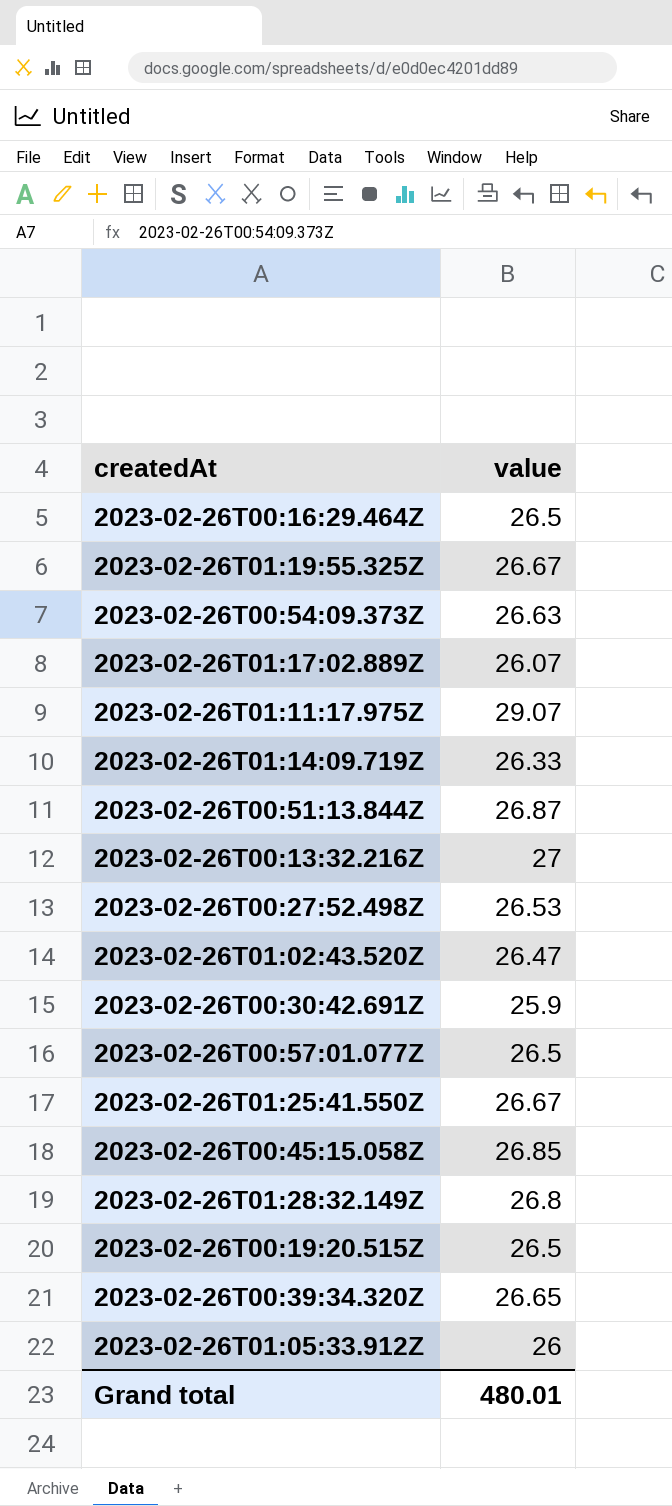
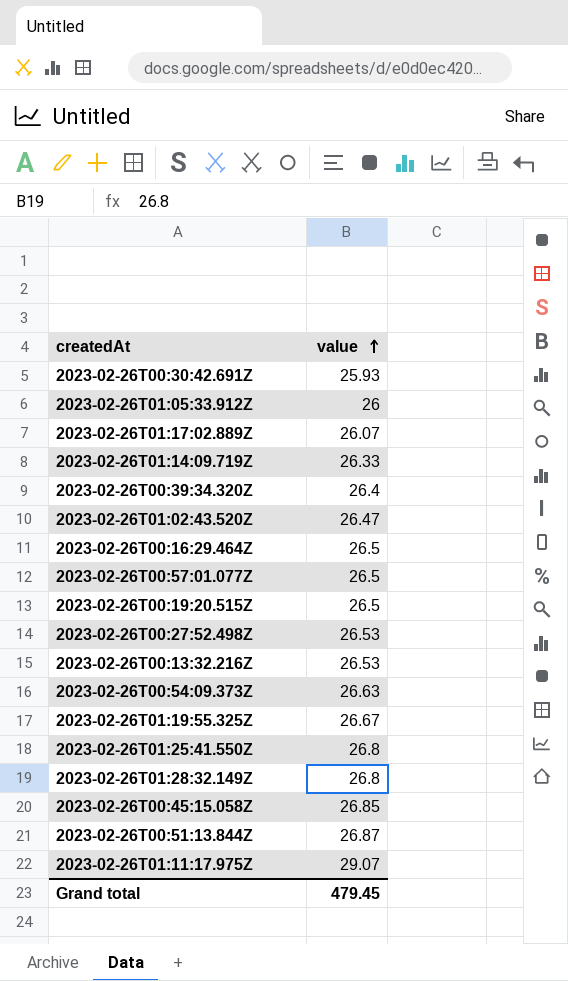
row order: none -> value ascending
2023-02-26T00:30:42.691Z | value: 25.9 -> 25.93
2023-02-26T00:39:34.320Z | value: 26.65 -> 26.4
2023-02-26T00:13:32.216Z | value: 27 -> 26.53
2023-02-26T01:25:41.550Z | value: 26.67 -> 26.8
Grand total | value: 480.01 -> 479.45

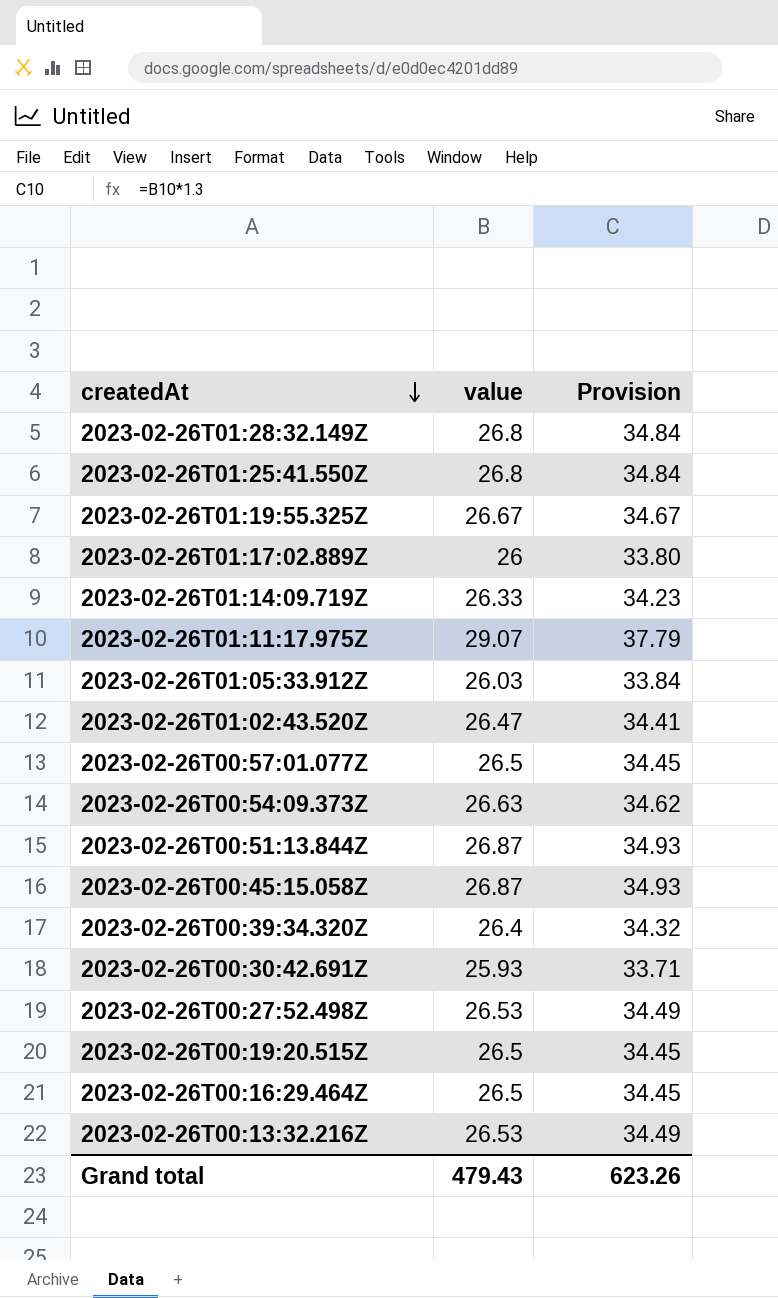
row order: value ascending -> createdAt descending
column Provision | formula: none -> [value] * 1.3
2023-02-26T01:17:02.889Z | value: 26.07 -> 26
2023-02-26T01:05:33.912Z | value: 26 -> 26.03
2023-02-26T00:45:15.058Z | value: 26.85 -> 26.87
Grand total | value: 479.45 -> 479.43

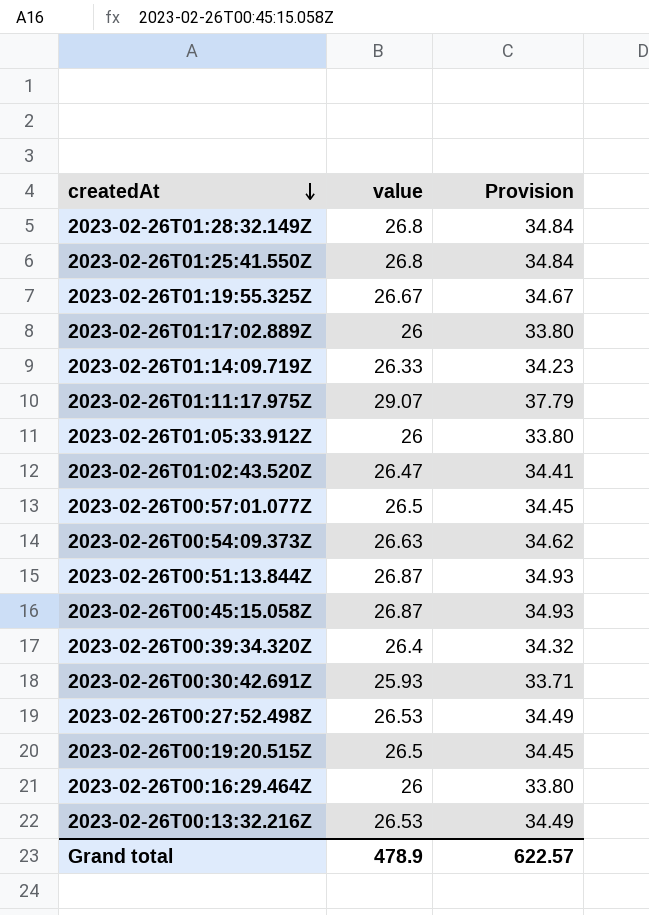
2023-02-26T01:05:33.912Z | value: 26.03 -> 26
2023-02-26T01:05:33.912Z | Provision: 33.84 -> 33.80
2023-02-26T00:16:29.464Z | value: 26.5 -> 26
2023-02-26T00:16:29.464Z | Provision: 34.45 -> 33.80
Grand total | value: 479.43 -> 478.9
Grand total | Provision: 623.26 -> 622.57

